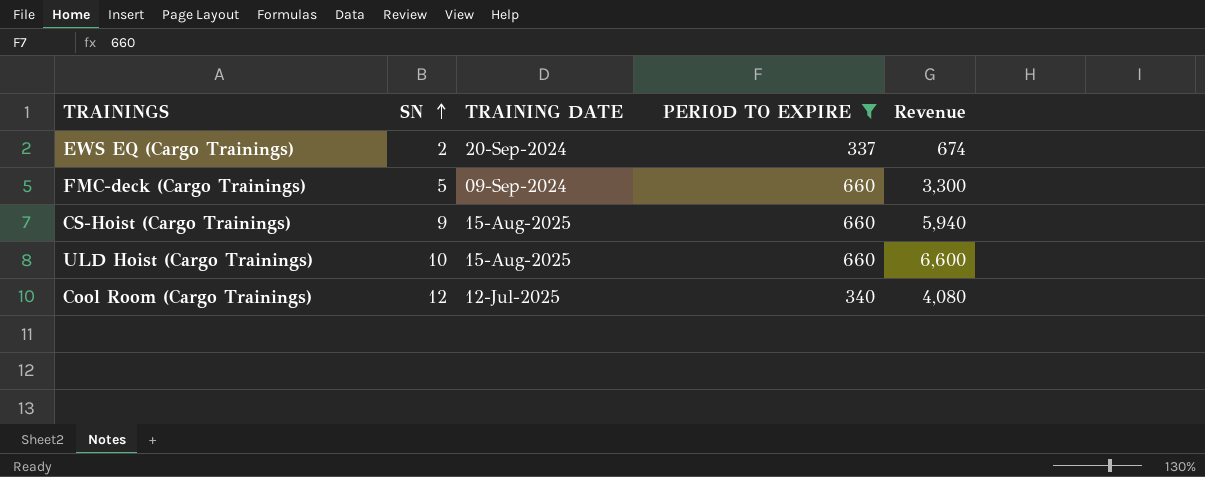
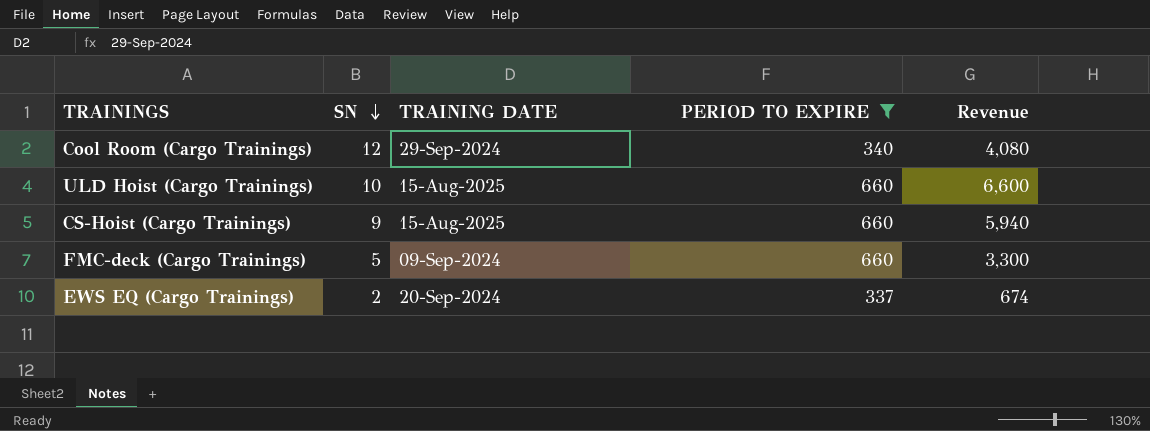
row order: SN ascending -> SN descending
Cool Room (Cargo Trainings) | TRAINING DATE: 12-Jul-2025 -> 29-Sep-2024

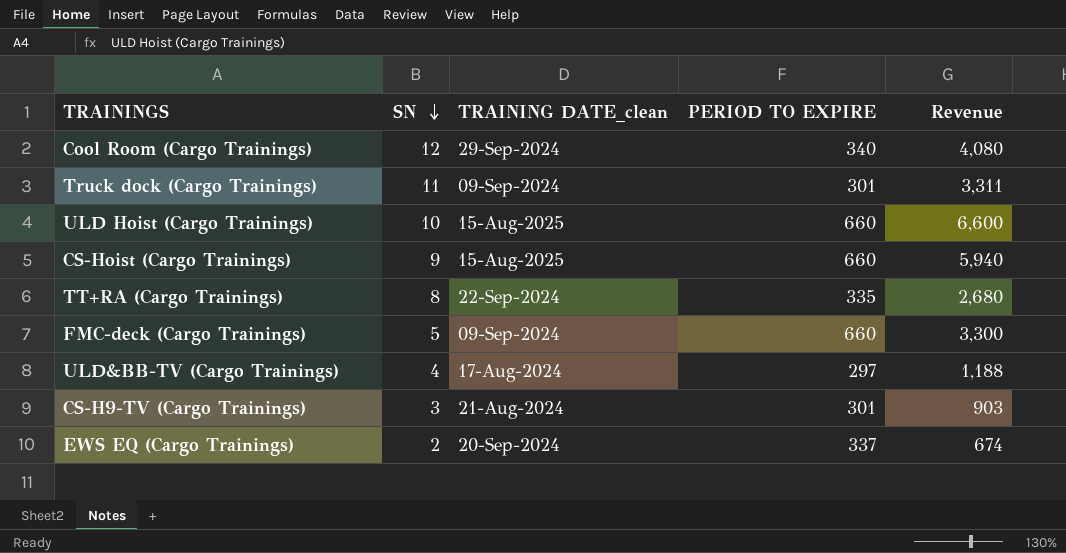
filter: PERIOD TO EXPIRE >= 337 -> none
column name: TRAINING DATE -> TRAINING DATE_clean

